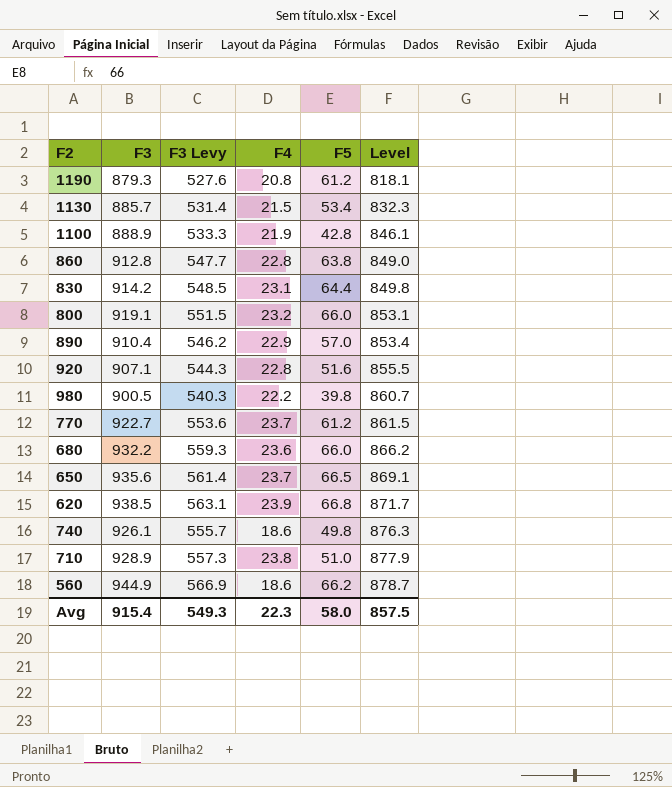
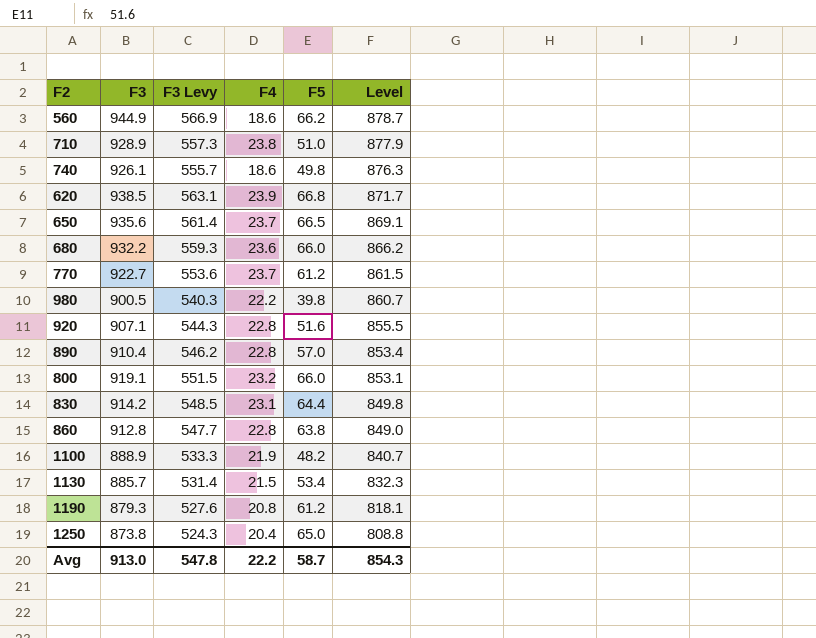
row order: Level ascending -> Level descending
890 | F4: 22.9 -> 22.8
1100 | F5: 42.8 -> 48.2
1100 | Level: 846.1 -> 840.7
row 1250: none -> 873.8 | 524.3 | 20.4 | 65.0 | 808.8
Avg | F3: 915.4 -> 913.0
Avg | F3 Levy: 549.3 -> 547.8
Avg | F4: 22.3 -> 22.2
Avg | F5: 58.0 -> 58.7
Avg | Level: 857.5 -> 854.3

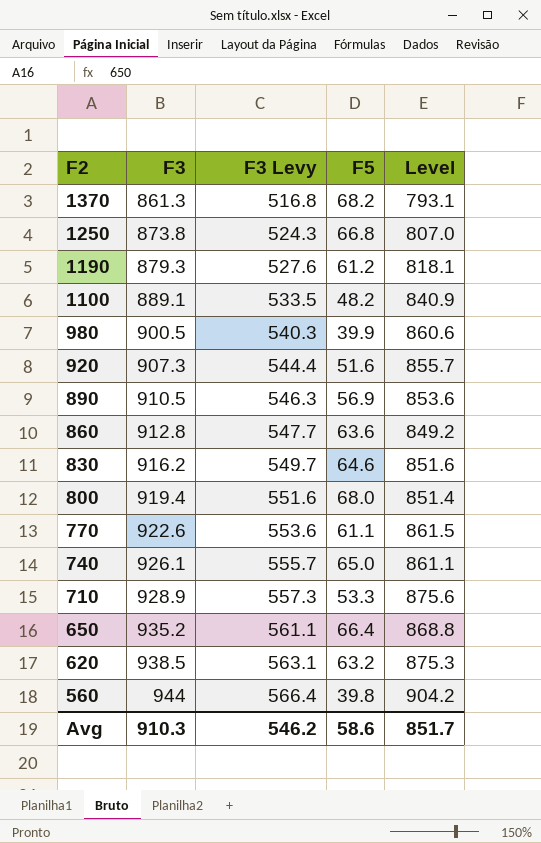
row order: Level descending -> F2 descending
column F4 | position: 4 -> none
row 680: 932.2 | 559.3 | 23.6 | 66.0 | 866.2 -> none
row 1130: 885.7 | 531.4 | 21.5 | 53.4 | 832.3 -> none
row 1370: none -> 861.3 | 516.8 | 68.2 | 793.1
1250 | F5: 65.0 -> 66.8
1250 | Level: 808.8 -> 807.0
1100 | F3: 888.9 -> 889.1
1100 | F3 Levy: 533.3 -> 533.5
1100 | Level: 840.7 -> 840.9
980 | F5: 39.8 -> 39.9
980 | Level: 860.7 -> 860.6
920 | F3: 907.1 -> 907.3
920 | F3 Levy: 544.3 -> 544.4
920 | Level: 855.5 -> 855.7
890 | F3: 910.4 -> 910.5
890 | F3 Levy: 546.2 -> 546.3
890 | F5: 57.0 -> 56.9
890 | Level: 853.4 -> 853.6
860 | F5: 63.8 -> 63.6
860 | Level: 849.0 -> 849.2
830 | F3: 914.2 -> 916.2
830 | F3 Levy: 548.5 -> 549.7
830 | F5: 64.4 -> 64.6
830 | Level: 849.8 -> 851.6
800 | F3: 919.1 -> 919.4
800 | F3 Levy: 551.5 -> 551.6
800 | F5: 66.0 -> 68.0
800 | Level: 853.1 -> 851.4
770 | F3: 922.7 -> 922.6
770 | F5: 61.2 -> 61.1
740 | F5: 49.8 -> 65.0
740 | Level: 876.3 -> 861.1
710 | F5: 51.0 -> 53.3
710 | Level: 877.9 -> 875.6
650 | F3: 935.6 -> 935.2
650 | F3 Levy: 561.4 -> 561.1
650 | F5: 66.5 -> 66.4
650 | Level: 869.1 -> 868.8
620 | F5: 66.8 -> 63.2
620 | Level: 871.7 -> 875.3
560 | F3: 944.9 -> 944
560 | F3 Levy: 566.9 -> 566.4
560 | F5: 66.2 -> 39.8
560 | Level: 878.7 -> 904.2
Avg | F3: 913.0 -> 910.3
Avg | F3 Levy: 547.8 -> 546.2
Avg | F5: 58.7 -> 58.6
Avg | Level: 854.3 -> 851.7

